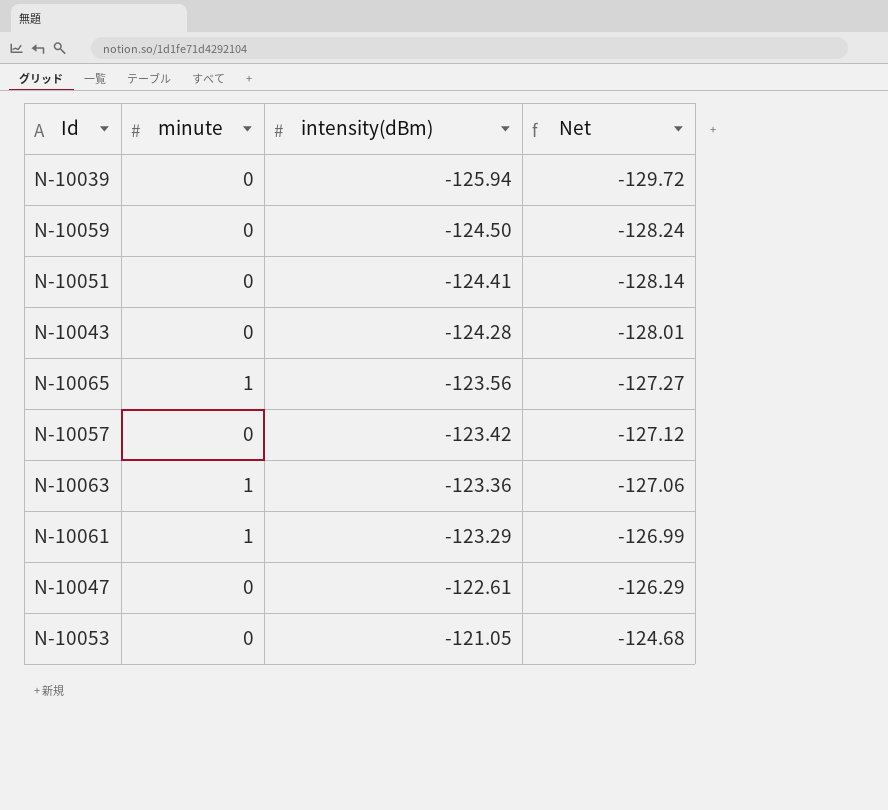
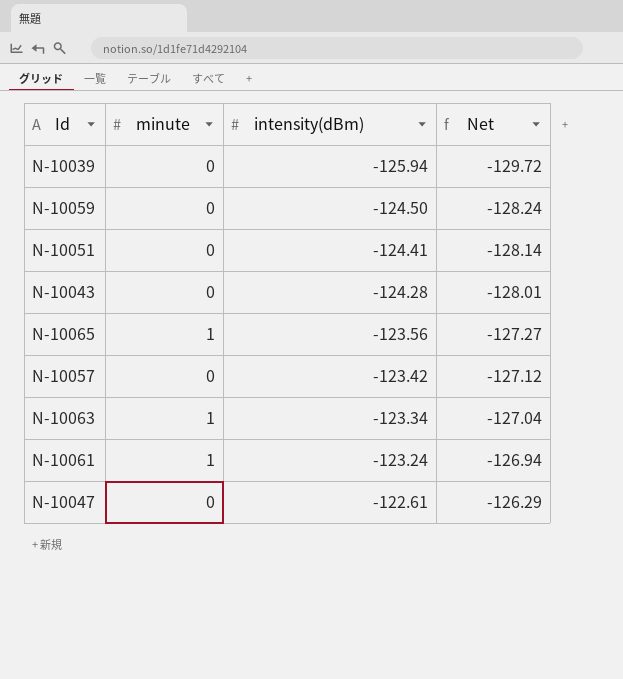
row N-10053: 0 | -121.05 | -124.68 -> none
N-10063 | intensity(dBm): -123.36 -> -123.34
N-10063 | Net: -127.06 -> -127.04
N-10061 | intensity(dBm): -123.29 -> -123.24
N-10061 | Net: -126.99 -> -126.94

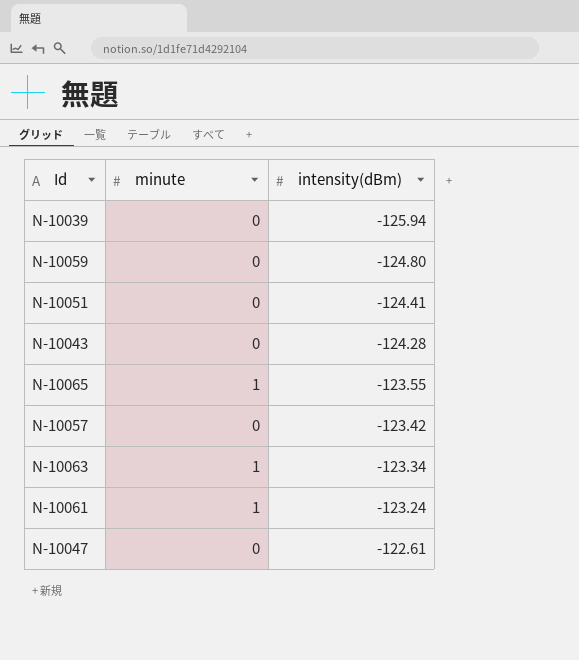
column Net | formula: [intensity(dBm)] * 1.03 -> none
N-10059 | intensity(dBm): -124.50 -> -124.80
N-10065 | intensity(dBm): -123.56 -> -123.55

